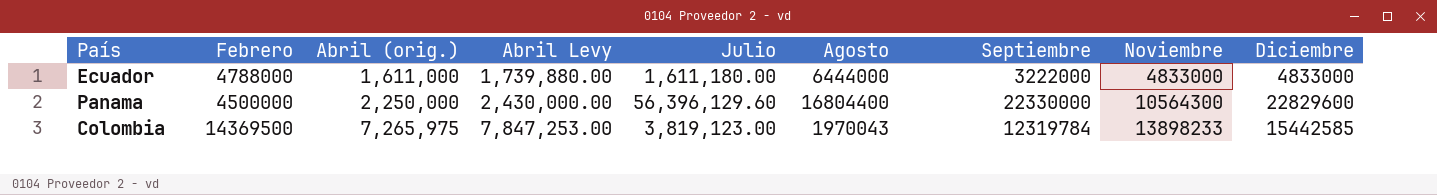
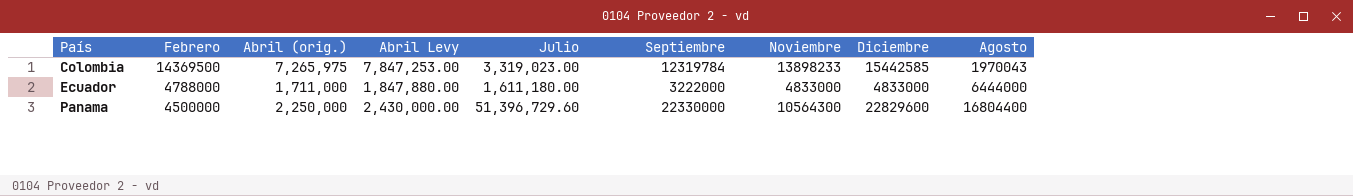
row order: Abril (orig.) ascending -> País ascending
column Agosto | position: 6 -> 9
Colombia | Julio: 3,819,123.00 -> 3,319,023.00
Ecuador | Abril (orig.): 1,611,000 -> 1,711,000
Ecuador | Abril Levy: 1,739,880.00 -> 1,847,880.00
Panama | Julio: 56,396,129.60 -> 51,396,729.60

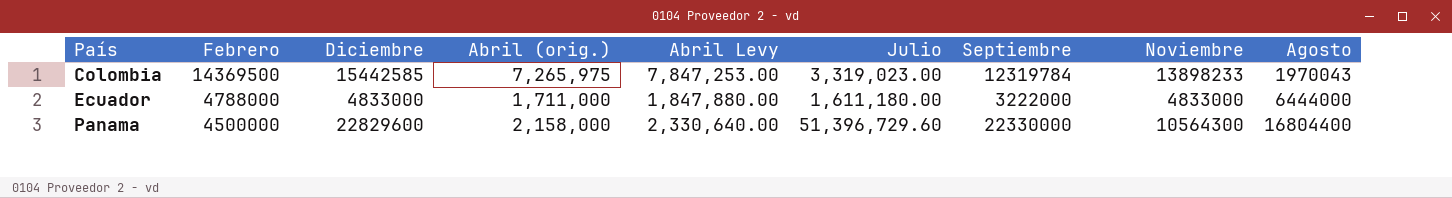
column Diciembre | position: 8 -> 3
Panama | Abril (orig.): 2,250,000 -> 2,158,000
Panama | Abril Levy: 2,430,000.00 -> 2,330,640.00

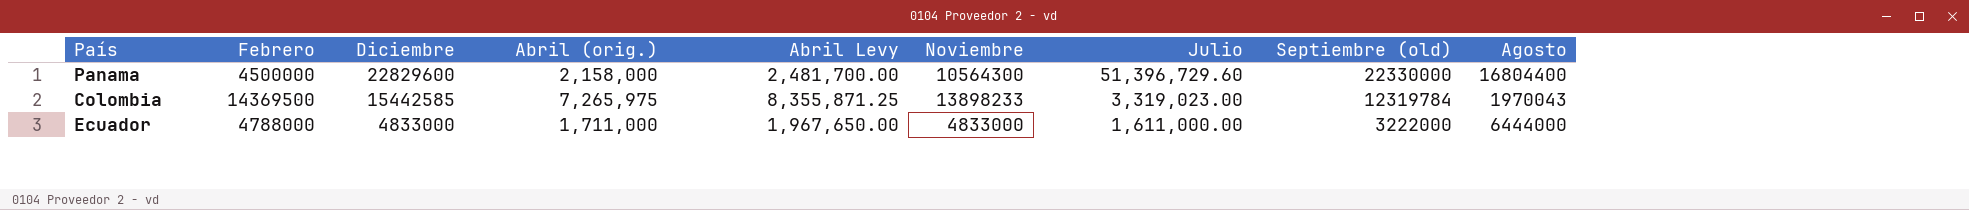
row order: País ascending -> Diciembre descending
column Abril Levy | formula: [Abril (orig.)] * 1.08 -> [Abril (orig.)] * 1.15
column Noviembre | position: 8 -> 6
column name: Septiembre -> Septiembre (old)
Ecuador | Julio: 1,611,180.00 -> 1,611,000.00

